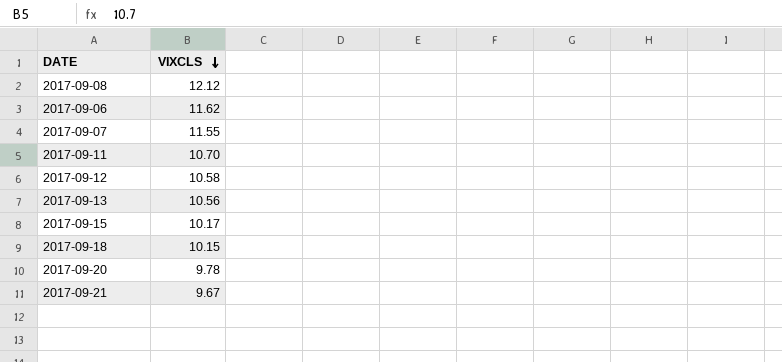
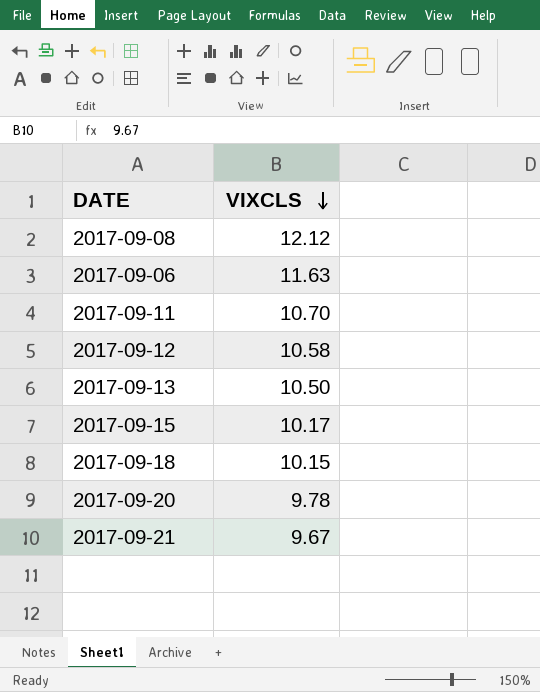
row 2017-09-07: 11.55 -> none
2017-09-06 | VIXCLS: 11.62 -> 11.63
2017-09-13 | VIXCLS: 10.56 -> 10.50

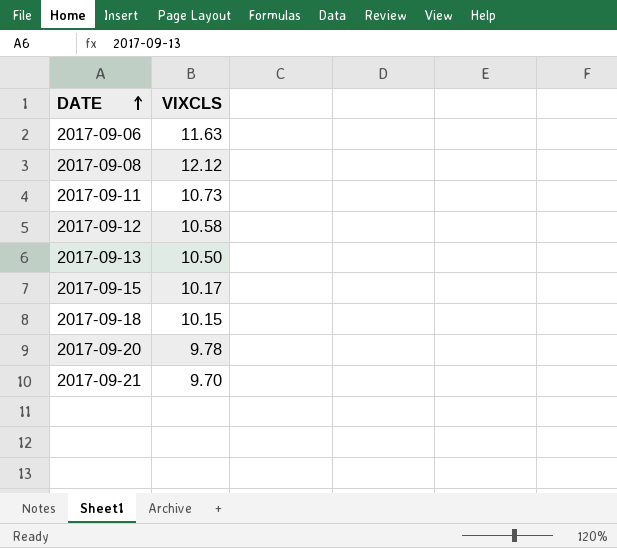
row order: VIXCLS descending -> DATE ascending
2017-09-11 | VIXCLS: 10.70 -> 10.73
2017-09-21 | VIXCLS: 9.67 -> 9.70

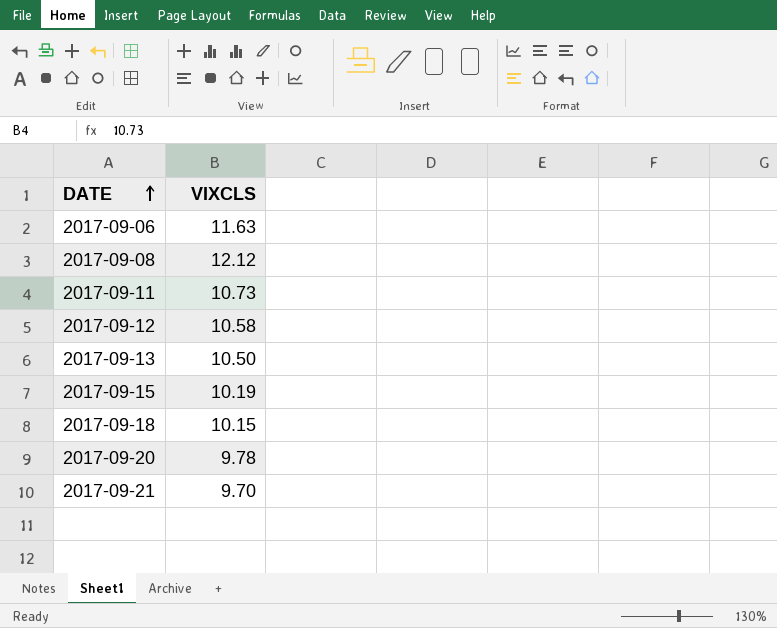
2017-09-15 | VIXCLS: 10.17 -> 10.19

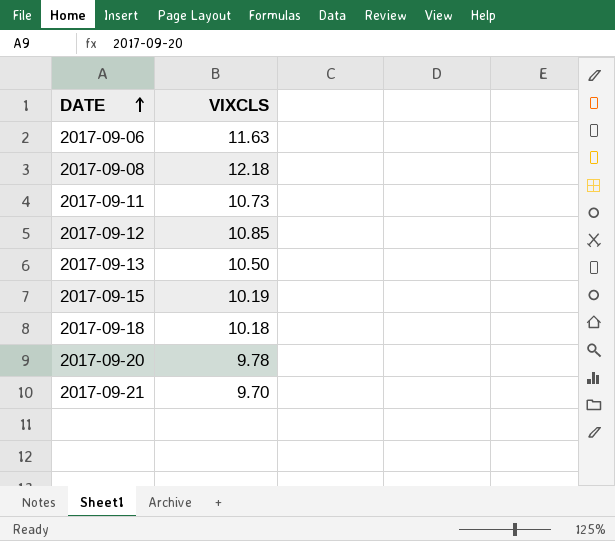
2017-09-08 | VIXCLS: 12.12 -> 12.18
2017-09-12 | VIXCLS: 10.58 -> 10.85
2017-09-18 | VIXCLS: 10.15 -> 10.18

